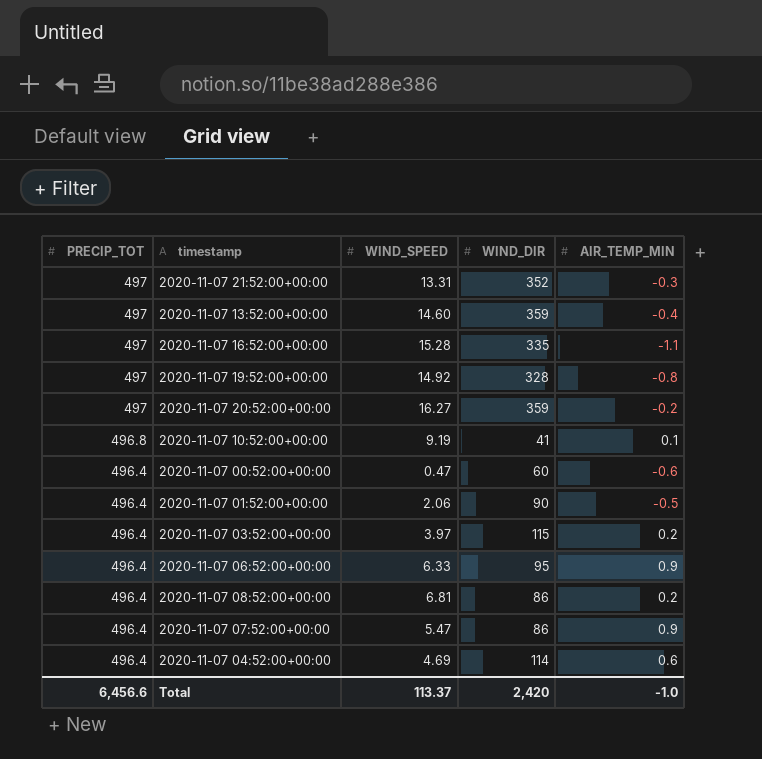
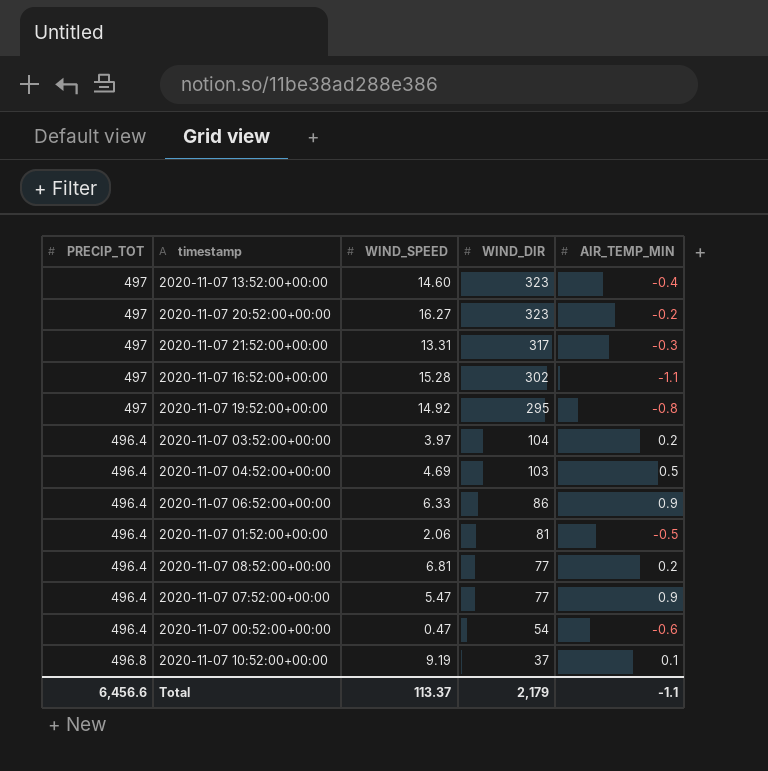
row order: PRECIP_TOT descending -> WIND_DIR descending
2020-11-07 13:52:00+00:00 | WIND_DIR: 359 -> 323
2020-11-07 20:52:00+00:00 | WIND_DIR: 359 -> 323
2020-11-07 21:52:00+00:00 | WIND_DIR: 352 -> 317
2020-11-07 16:52:00+00:00 | WIND_DIR: 335 -> 302
2020-11-07 19:52:00+00:00 | WIND_DIR: 328 -> 295
2020-11-07 03:52:00+00:00 | WIND_DIR: 115 -> 104
2020-11-07 04:52:00+00:00 | WIND_DIR: 114 -> 103
2020-11-07 04:52:00+00:00 | AIR_TEMP_MIN: 0.6 -> 0.5
2020-11-07 06:52:00+00:00 | WIND_DIR: 95 -> 86
2020-11-07 01:52:00+00:00 | WIND_DIR: 90 -> 81
2020-11-07 08:52:00+00:00 | WIND_DIR: 86 -> 77
2020-11-07 07:52:00+00:00 | WIND_DIR: 86 -> 77
2020-11-07 00:52:00+00:00 | WIND_DIR: 60 -> 54
2020-11-07 10:52:00+00:00 | WIND_DIR: 41 -> 37
Total | WIND_DIR: 2,420 -> 2,179
Total | AIR_TEMP_MIN: -1.0 -> -1.1

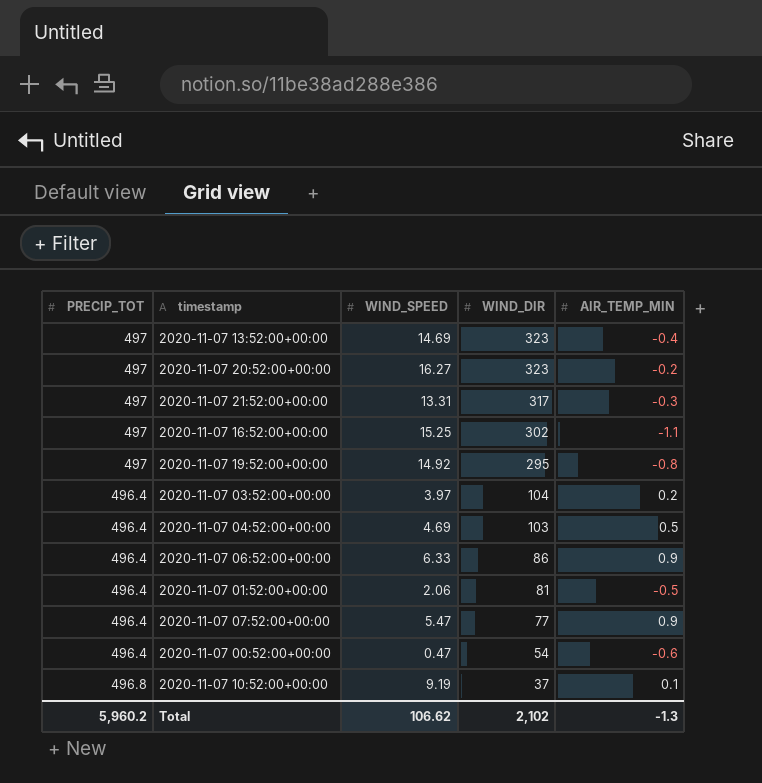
row 2020-11-07 08:52:00+00:00: 496.4 | 6.81 | 77 | 0.2 -> none
2020-11-07 13:52:00+00:00 | WIND_SPEED: 14.60 -> 14.69
2020-11-07 16:52:00+00:00 | WIND_SPEED: 15.28 -> 15.25
Total | PRECIP_TOT: 6,456.6 -> 5,960.2
Total | WIND_SPEED: 113.37 -> 106.62
Total | WIND_DIR: 2,179 -> 2,102
Total | AIR_TEMP_MIN: -1.1 -> -1.3

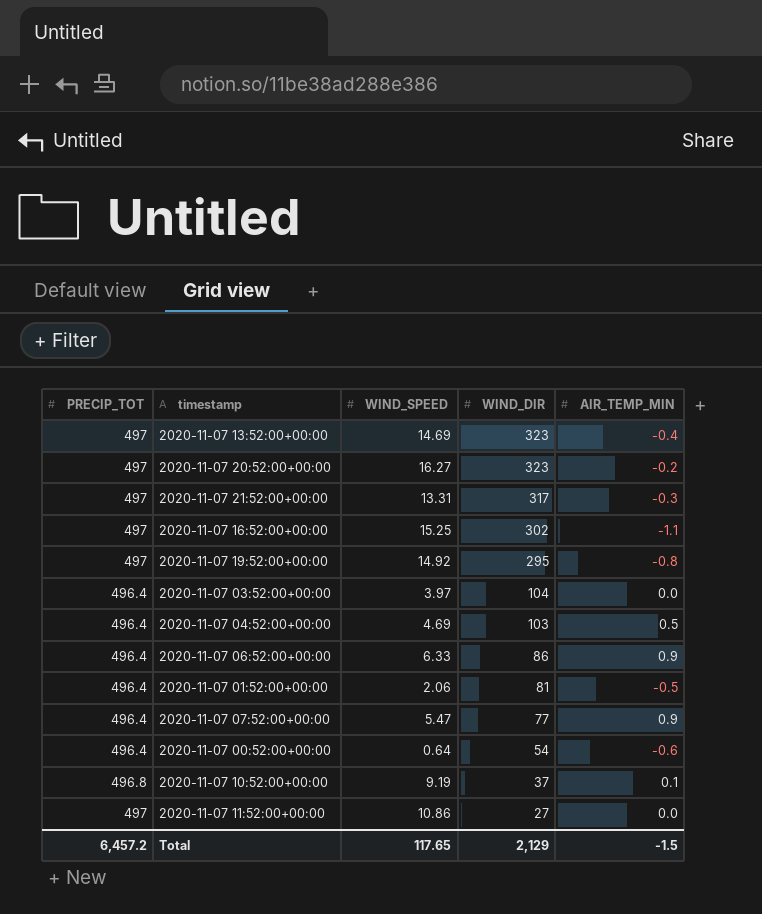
2020-11-07 03:52:00+00:00 | AIR_TEMP_MIN: 0.2 -> 0.0
2020-11-07 00:52:00+00:00 | WIND_SPEED: 0.47 -> 0.64
row 2020-11-07 11:52:00+00:00: none -> 497 | 10.86 | 27 | 0.0
Total | PRECIP_TOT: 5,960.2 -> 6,457.2
Total | WIND_SPEED: 106.62 -> 117.65
Total | WIND_DIR: 2,102 -> 2,129
Total | AIR_TEMP_MIN: -1.3 -> -1.5

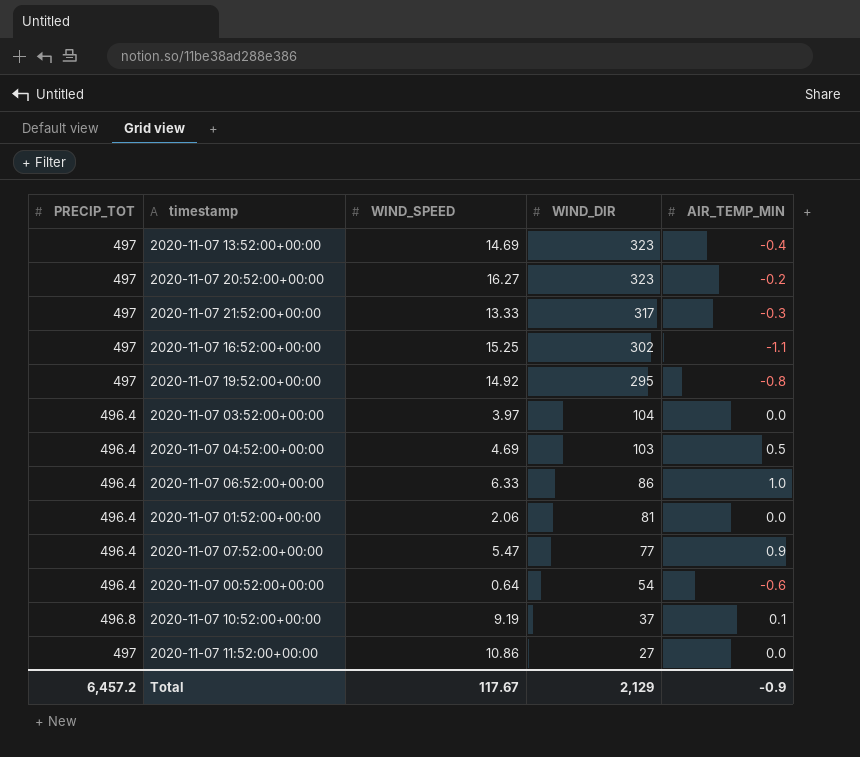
2020-11-07 21:52:00+00:00 | WIND_SPEED: 13.31 -> 13.33
2020-11-07 06:52:00+00:00 | AIR_TEMP_MIN: 0.9 -> 1.0
2020-11-07 01:52:00+00:00 | AIR_TEMP_MIN: -0.5 -> 0.0
Total | WIND_SPEED: 117.65 -> 117.67
Total | AIR_TEMP_MIN: -1.5 -> -0.9

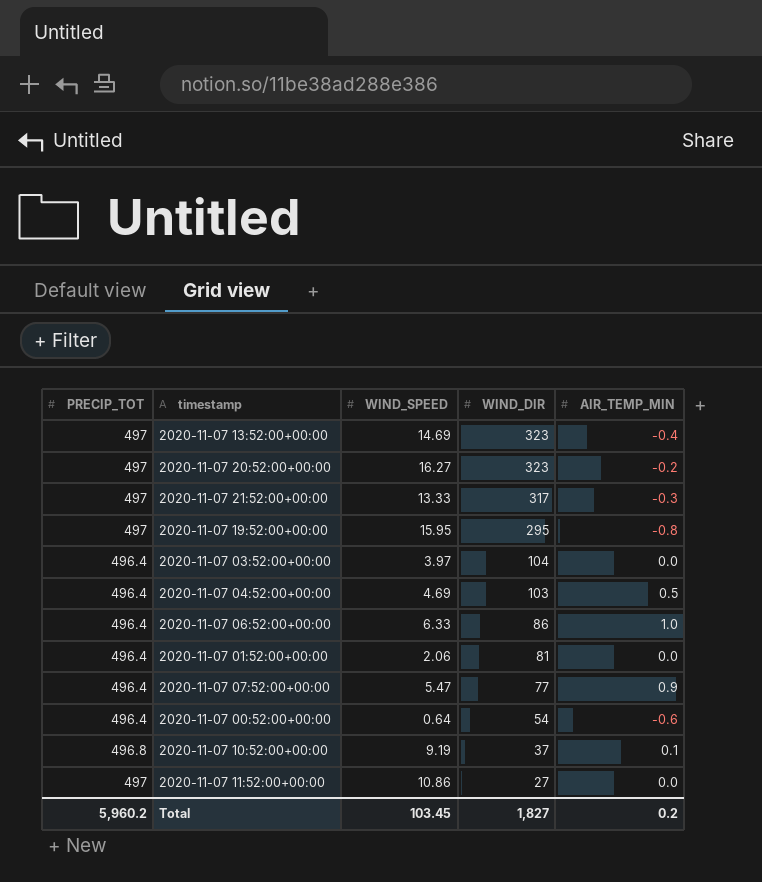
row 2020-11-07 16:52:00+00:00: 497 | 15.25 | 302 | -1.1 -> none
2020-11-07 19:52:00+00:00 | WIND_SPEED: 14.92 -> 15.95
Total | PRECIP_TOT: 6,457.2 -> 5,960.2
Total | WIND_SPEED: 117.67 -> 103.45
Total | WIND_DIR: 2,129 -> 1,827
Total | AIR_TEMP_MIN: -0.9 -> 0.2

